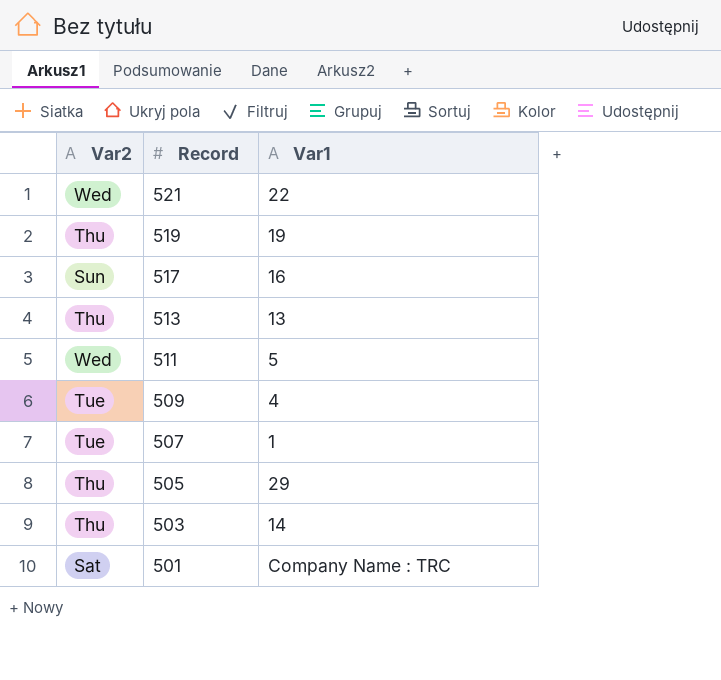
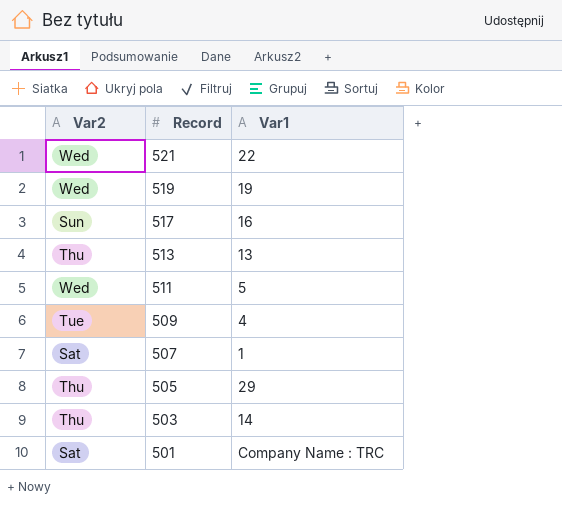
519 | Var2: Thu -> Wed
507 | Var2: Tue -> Sat

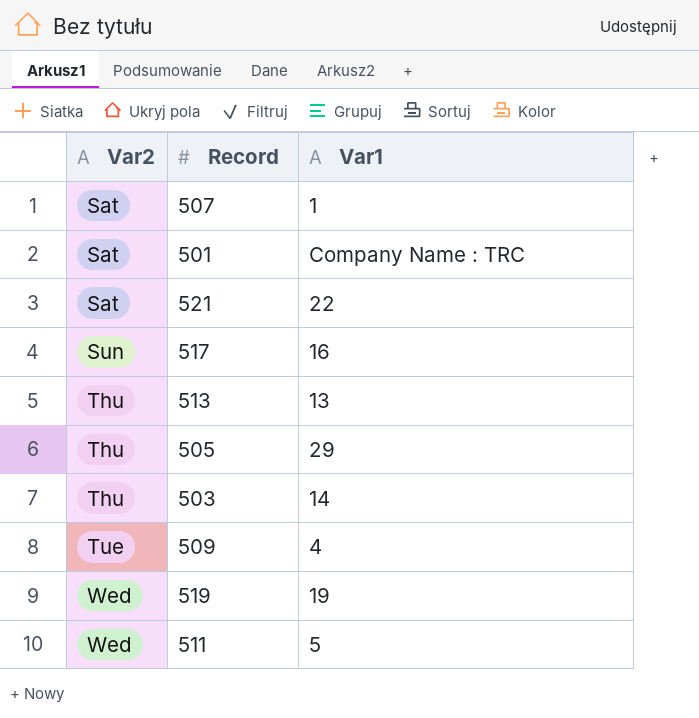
row order: Record descending -> Var2 ascending
521 | Var2: Wed -> Sat

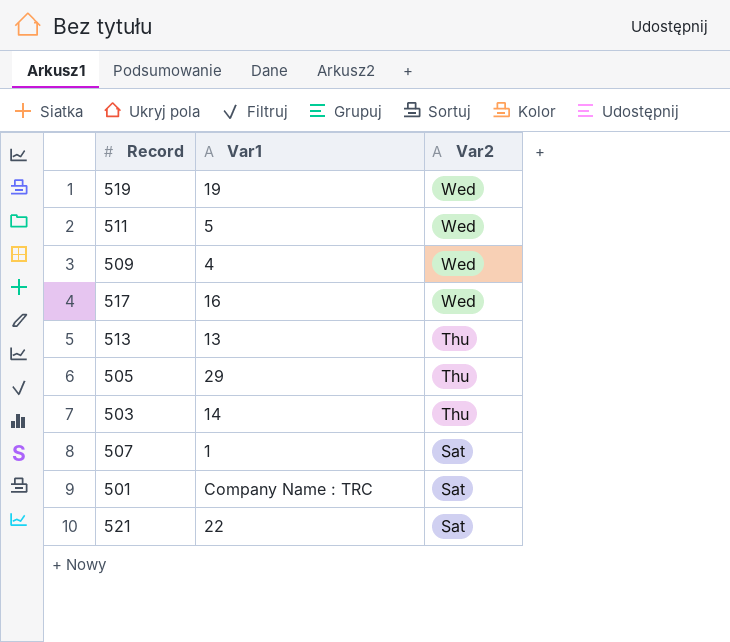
row order: Var2 ascending -> Var2 descending
column Var2 | position: 1 -> 3
509 | Var2: Tue -> Wed
517 | Var2: Sun -> Wed

